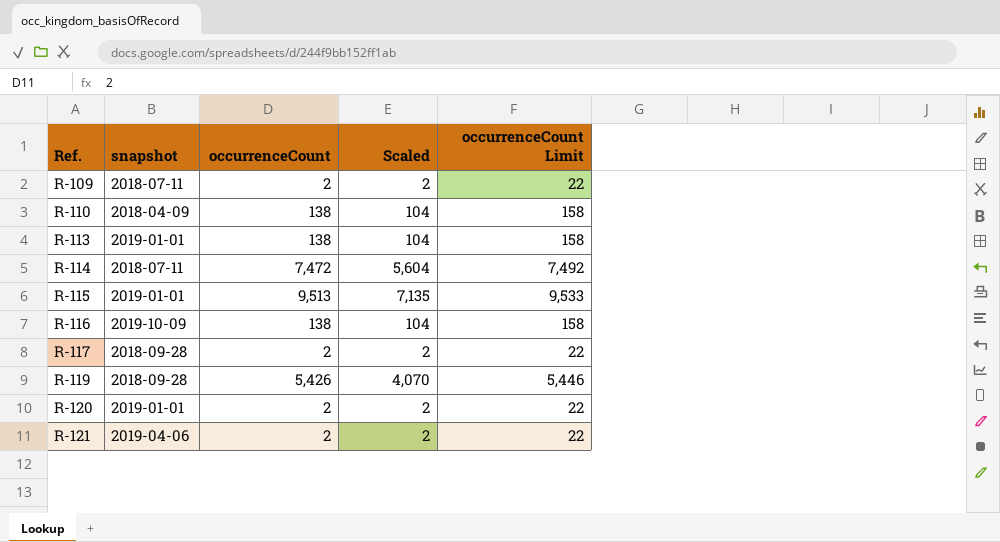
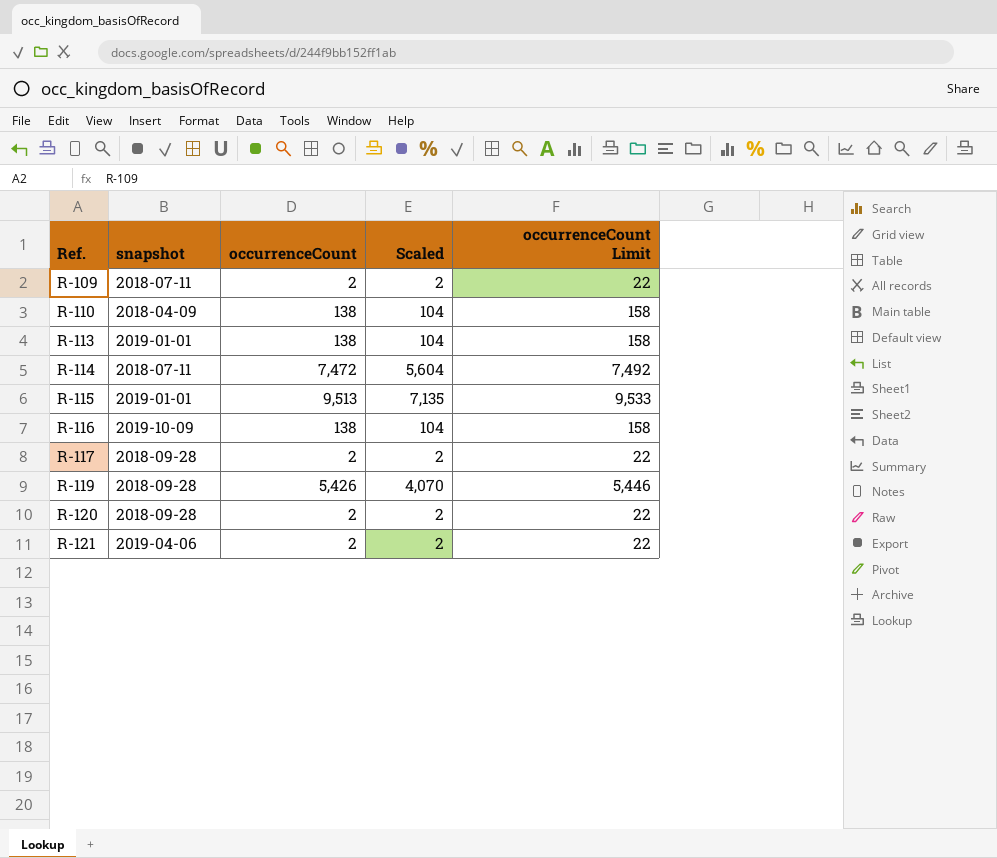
R-120 | snapshot: 2019-01-01 -> 2018-09-28

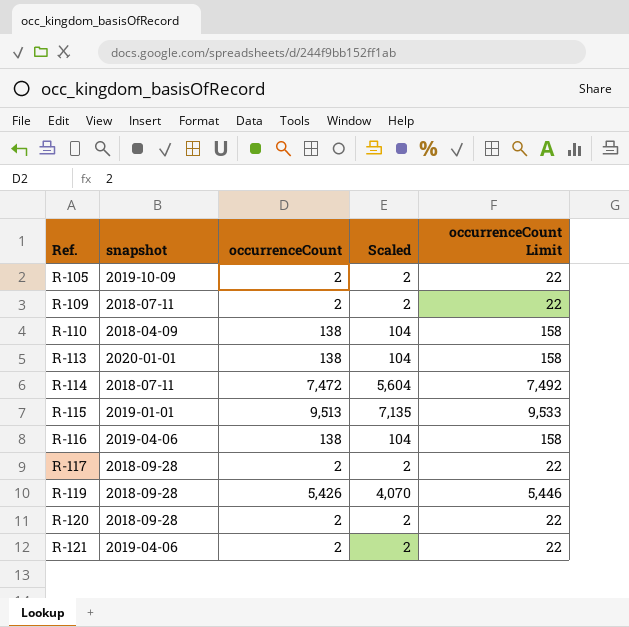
row R-105: none -> 2019-10-09 | 2 | 2 | 22
R-113 | snapshot: 2019-01-01 -> 2020-01-01
R-116 | snapshot: 2019-10-09 -> 2019-04-06

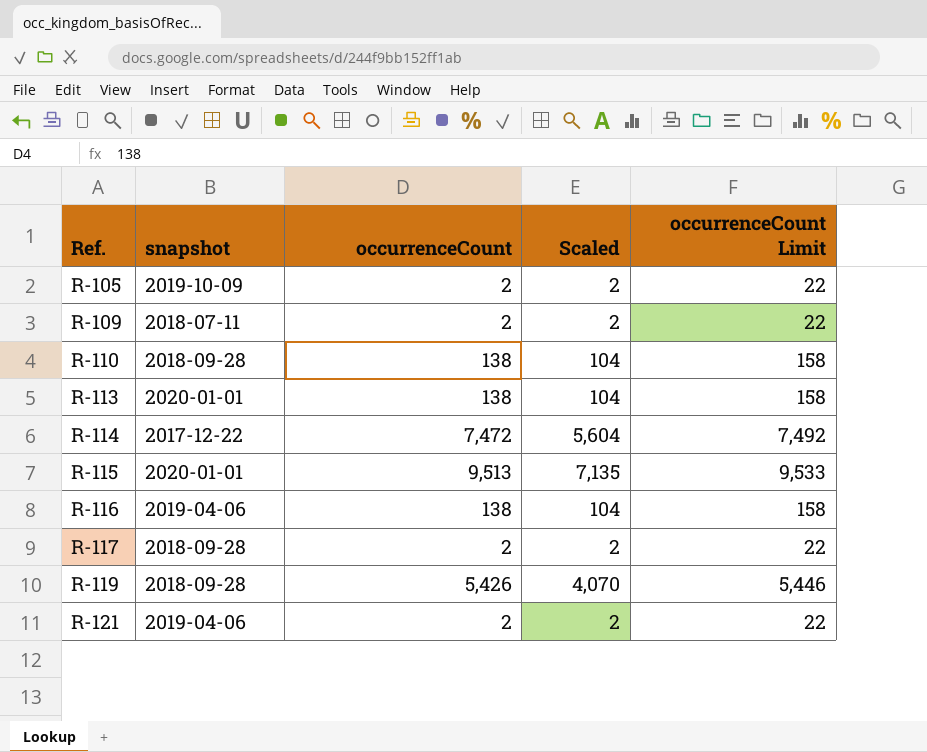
row R-120: 2018-09-28 | 2 | 2 | 22 -> none
R-110 | snapshot: 2018-04-09 -> 2018-09-28
R-114 | snapshot: 2018-07-11 -> 2017-12-22
R-115 | snapshot: 2019-01-01 -> 2020-01-01

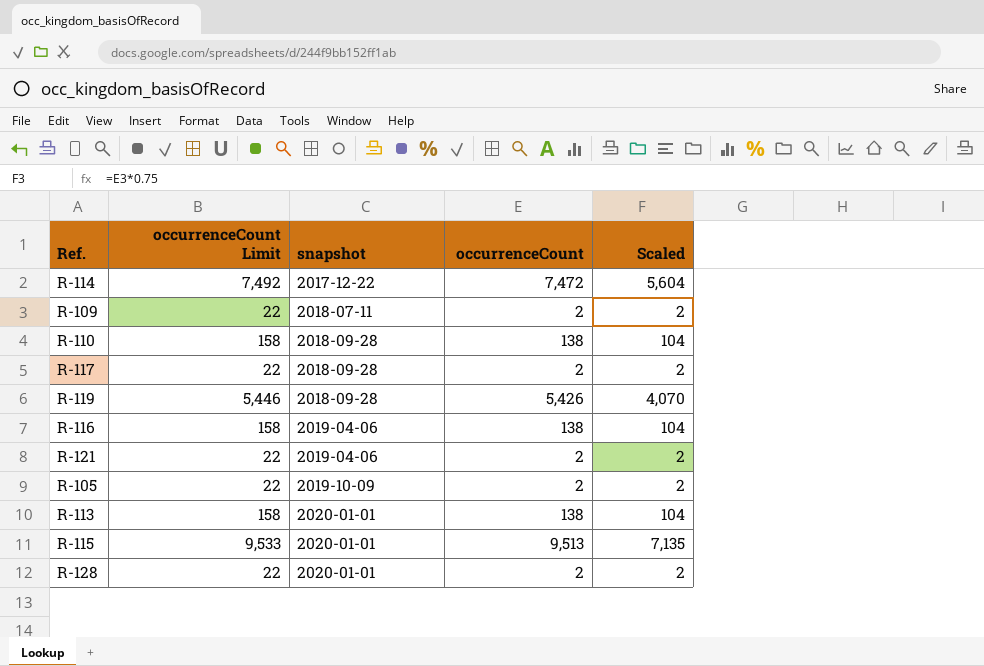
row order: Ref. ascending -> snapshot ascending
column occurrenceCount Limit | position: 5 -> 2
row R-128: none -> 22 | 2020-01-01 | 2 | 2

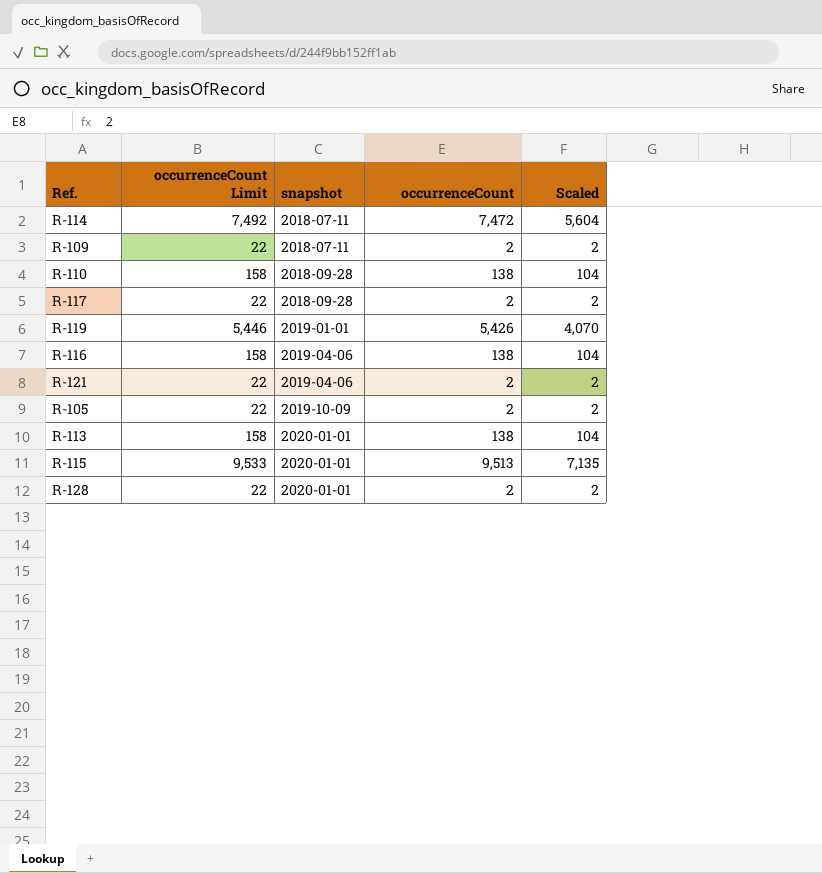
R-114 | snapshot: 2017-12-22 -> 2018-07-11
R-119 | snapshot: 2018-09-28 -> 2019-01-01

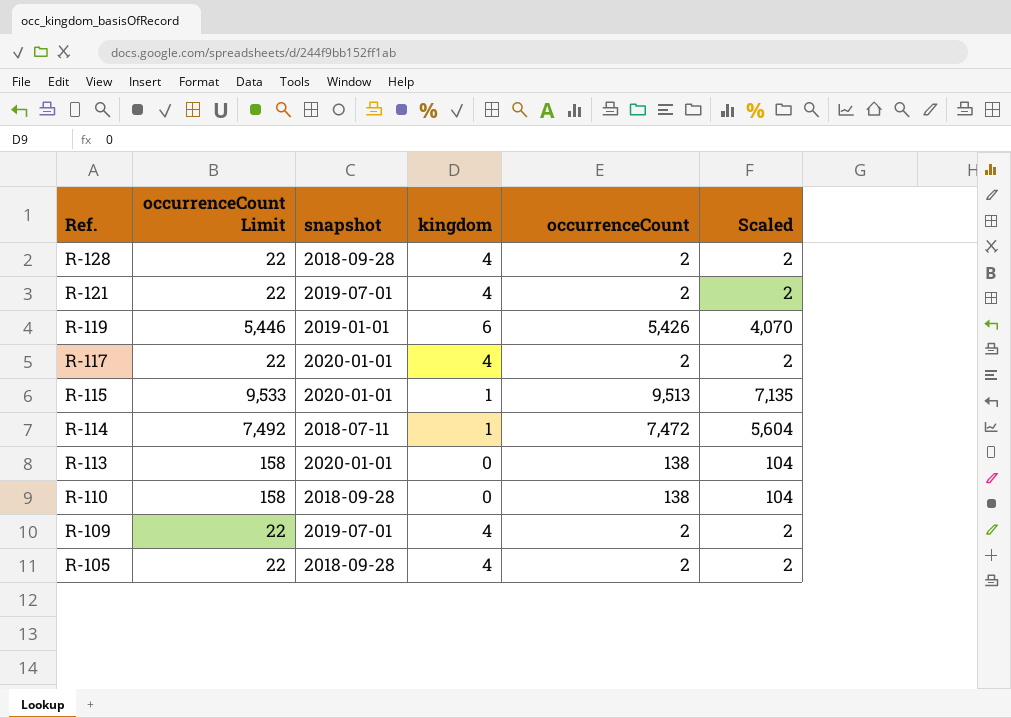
row order: snapshot ascending -> Ref. descending
column kingdom | position: none -> 4
row R-116: 158 | 2019-04-06 | 138 | 104 -> none
R-128 | snapshot: 2020-01-01 -> 2018-09-28
R-121 | snapshot: 2019-04-06 -> 2019-07-01
R-117 | snapshot: 2018-09-28 -> 2020-01-01
R-109 | snapshot: 2018-07-11 -> 2019-07-01
R-105 | snapshot: 2019-10-09 -> 2018-09-28

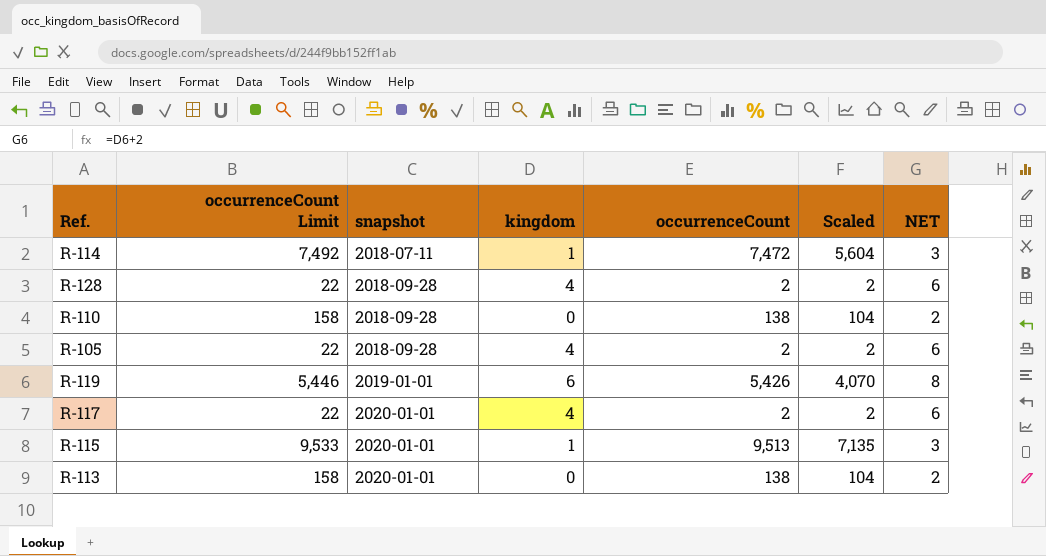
row order: Ref. descending -> snapshot ascending
column NET | formula: none -> [kingdom] + 2
row R-121: 22 | 2019-07-01 | 4 | 2 | 2 -> none
row R-109: 22 | 2019-07-01 | 4 | 2 | 2 -> none

